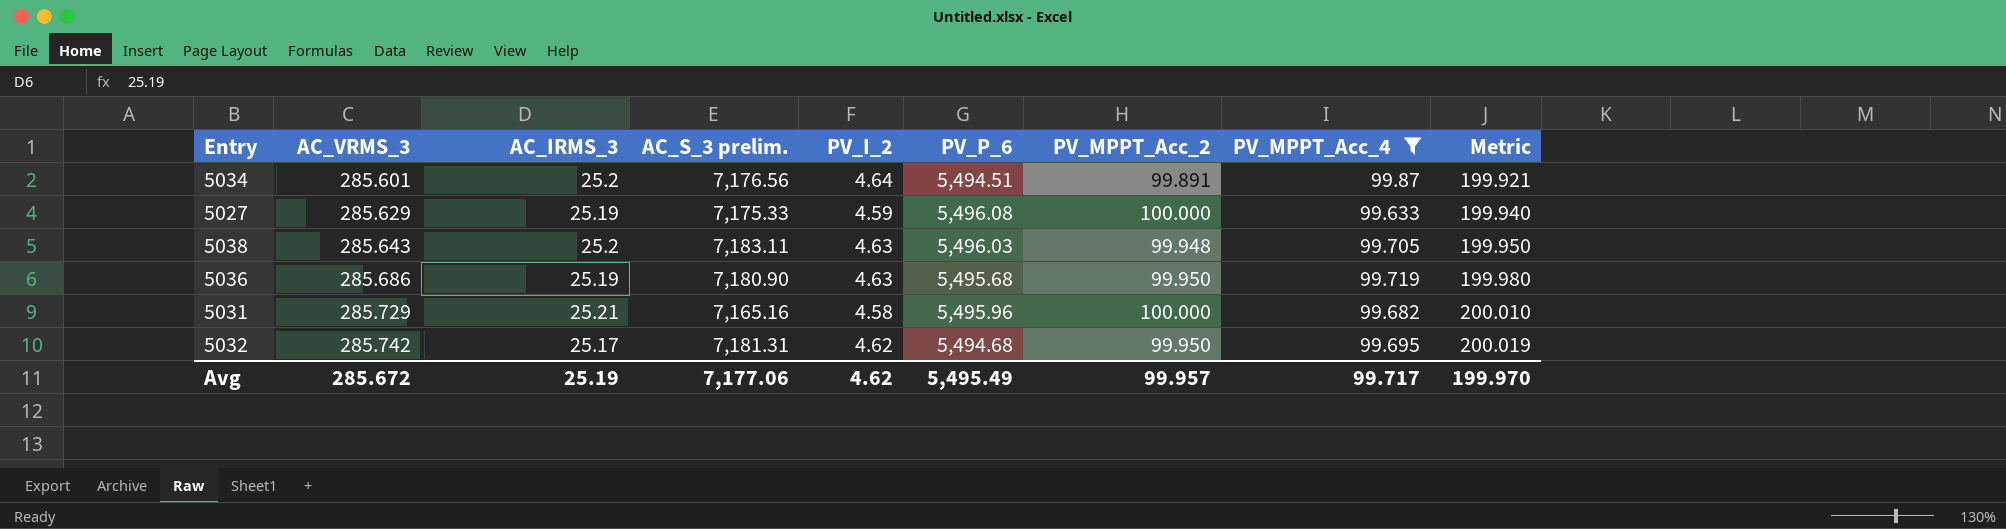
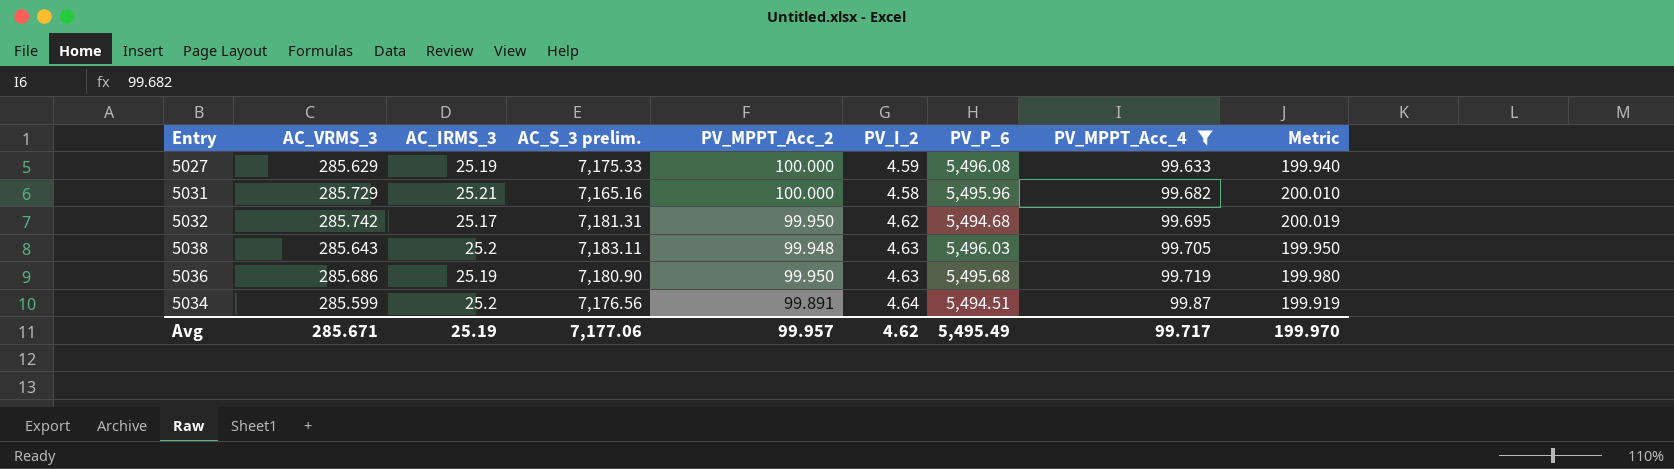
row order: AC_VRMS_3 ascending -> PV_MPPT_Acc_4 ascending
column PV_MPPT_Acc_2 | position: 7 -> 5
5034 | AC_VRMS_3: 285.601 -> 285.599
5034 | Metric: 199.921 -> 199.919
Avg | AC_VRMS_3: 285.672 -> 285.671

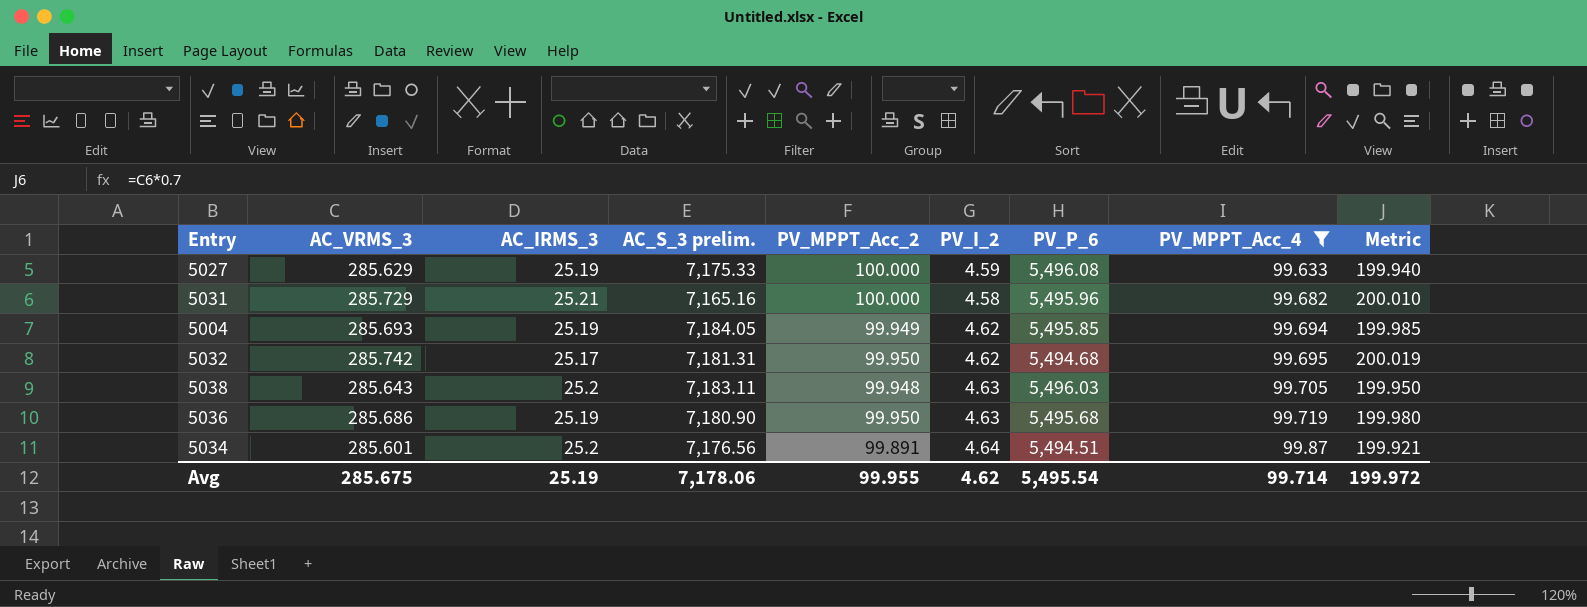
row 5004: none -> 285.693 | 25.19 | 7,184.05 | 99.949 | 4.62 | 5,495.85 | 99.694 | 199.985
5034 | AC_VRMS_3: 285.599 -> 285.601
5034 | Metric: 199.919 -> 199.921
Avg | AC_VRMS_3: 285.671 -> 285.675
Avg | AC_S_3 prelim.: 7,177.06 -> 7,178.06
Avg | PV_MPPT_Acc_2: 99.957 -> 99.955
Avg | PV_P_6: 5,495.49 -> 5,495.54
Avg | PV_MPPT_Acc_4: 99.717 -> 99.714
Avg | Metric: 199.970 -> 199.972

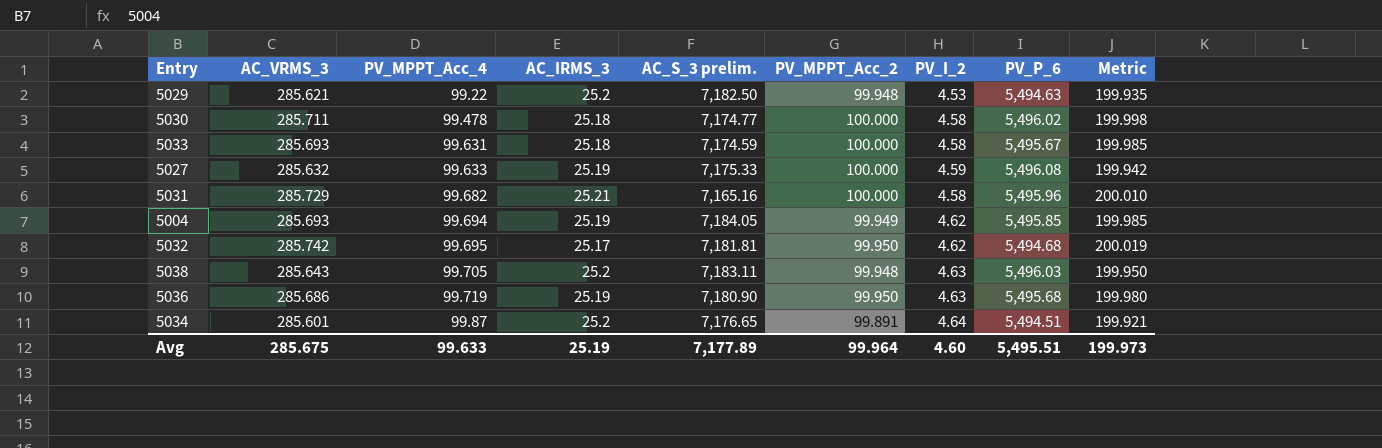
filter: PV_MPPT_Acc_4 >= 99.633 -> none
column PV_MPPT_Acc_4 | position: 8 -> 3
5027 | AC_VRMS_3: 285.629 -> 285.632
5027 | Metric: 199.940 -> 199.942
5032 | AC_S_3 prelim.: 7,181.31 -> 7,181.81
5034 | AC_S_3 prelim.: 7,176.56 -> 7,176.65
Avg | PV_MPPT_Acc_4: 99.714 -> 99.633
Avg | AC_S_3 prelim.: 7,178.06 -> 7,177.89
Avg | PV_MPPT_Acc_2: 99.955 -> 99.964
Avg | PV_I_2: 4.62 -> 4.60
Avg | PV_P_6: 5,495.54 -> 5,495.51
Avg | Metric: 199.972 -> 199.973

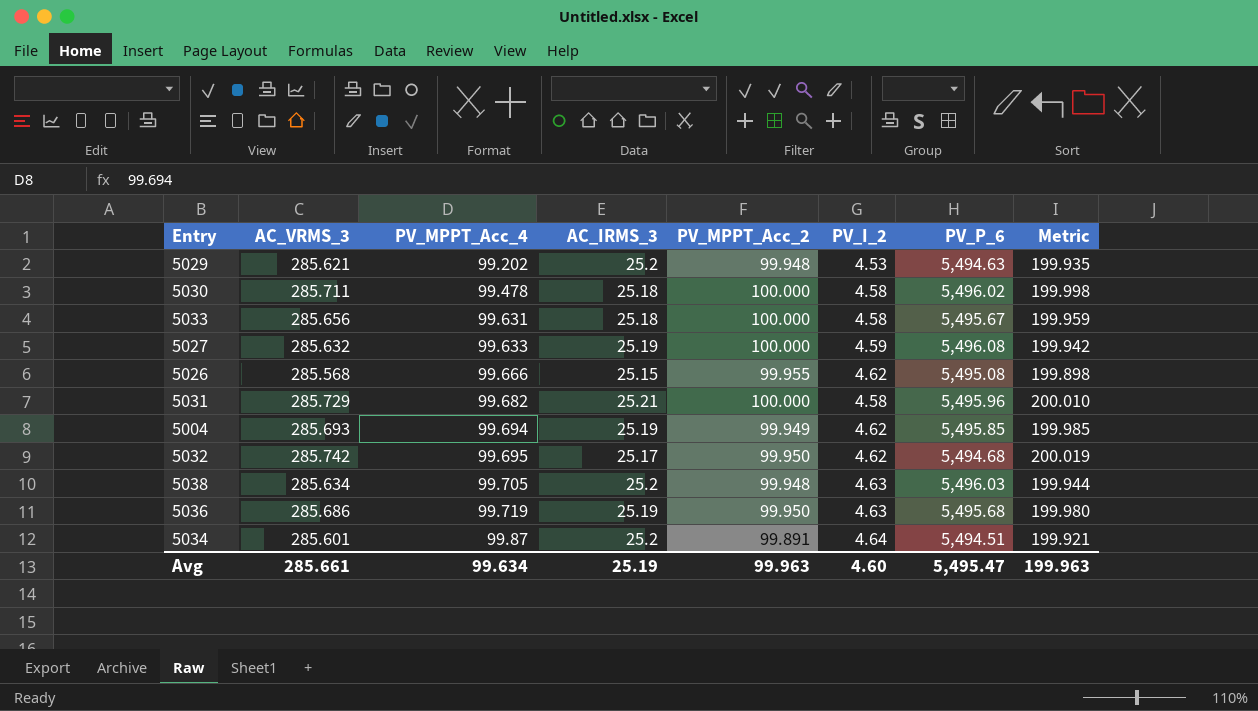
column AC_S_3 prelim. | position: 5 -> none
5029 | PV_MPPT_Acc_4: 99.22 -> 99.202
5033 | AC_VRMS_3: 285.693 -> 285.656
5033 | Metric: 199.985 -> 199.959
row 5026: none -> 285.568 | 99.666 | 25.15 | 99.955 | 4.62 | 5,495.08 | 199.898
5038 | AC_VRMS_3: 285.643 -> 285.634
5038 | Metric: 199.950 -> 199.944
Avg | AC_VRMS_3: 285.675 -> 285.661
Avg | PV_MPPT_Acc_4: 99.633 -> 99.634
Avg | PV_MPPT_Acc_2: 99.964 -> 99.963
Avg | PV_P_6: 5,495.51 -> 5,495.47
Avg | Metric: 199.973 -> 199.963

